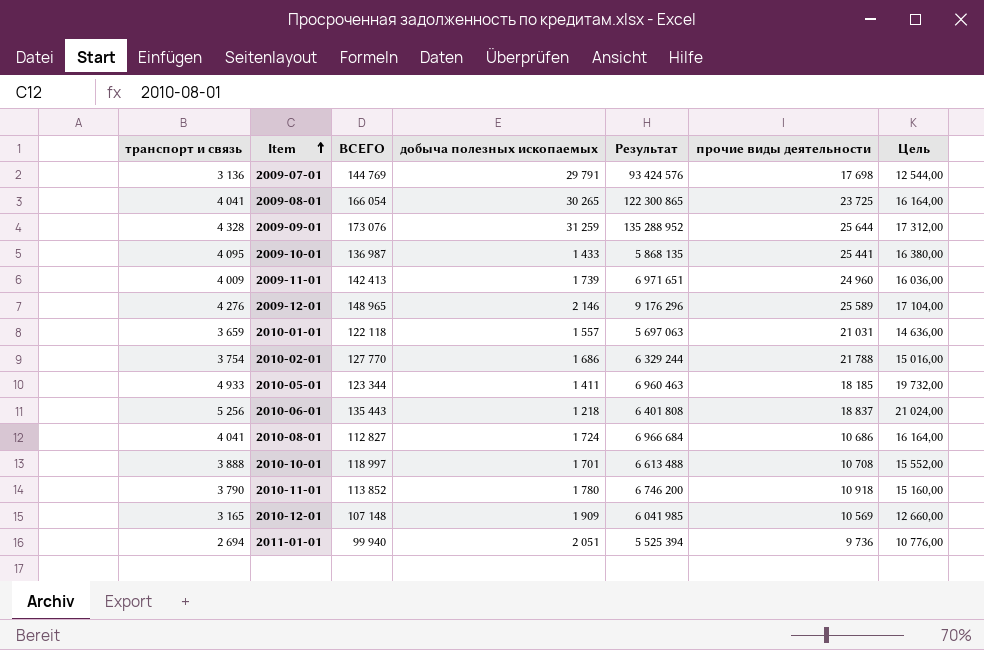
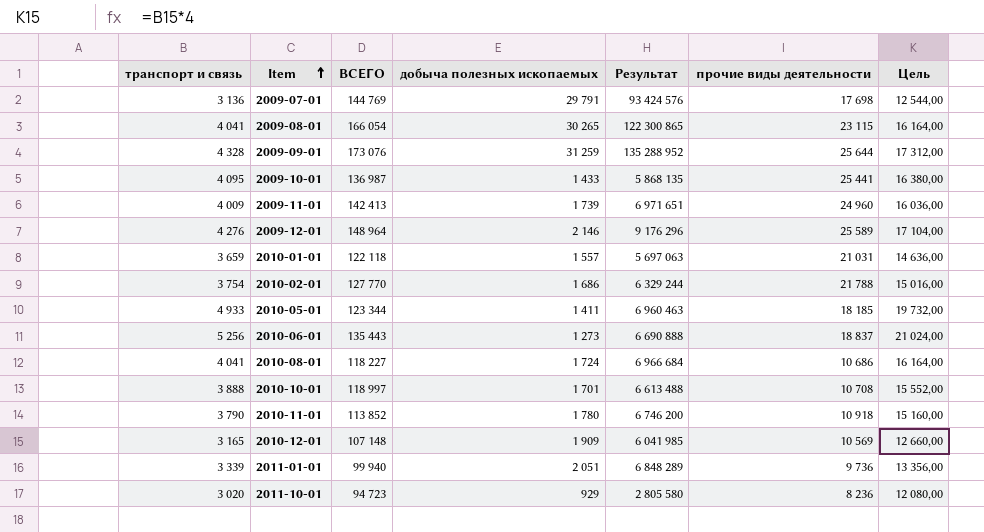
2009-08-01 | прочие виды деятельности: 23 725 -> 23 115
2009-12-01 | ВСЕГО: 148 965 -> 148 964
2010-06-01 | добыча полезных ископаемых: 1 218 -> 1 273
2010-06-01 | Результат: 6 401 808 -> 6 690 888
2010-08-01 | ВСЕГО: 112 827 -> 118 227
2011-01-01 | транспорт и связь: 2 694 -> 3 339
2011-01-01 | Результат: 5 525 394 -> 6 848 289
2011-01-01 | Цель: 10 776,00 -> 13 356,00
row 2011-10-01: none -> 3 020 | 94 723 | 929 | 2 805 580 | 8 236 | 12 080,00

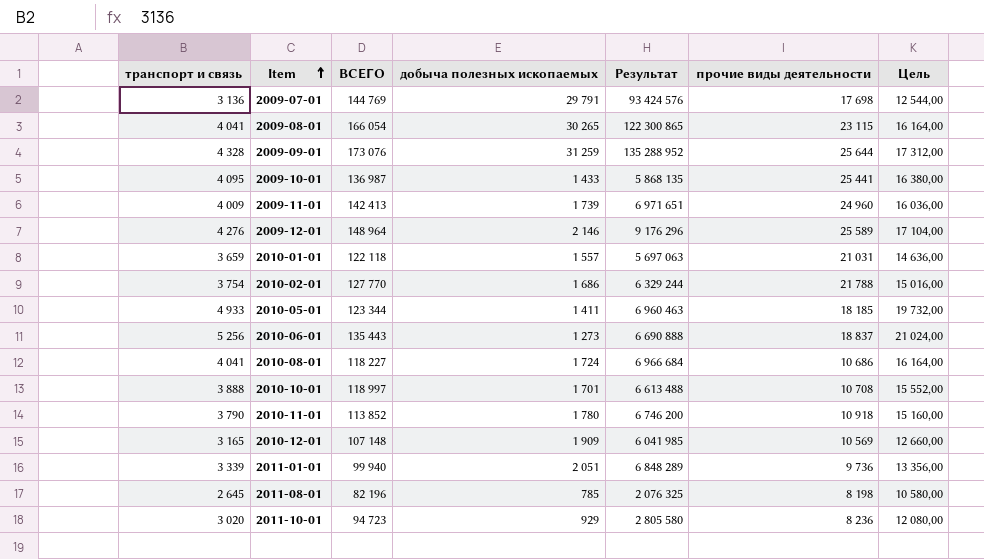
row 2011-08-01: none -> 2 645 | 82 196 | 785 | 2 076 325 | 8 198 | 10 580,00

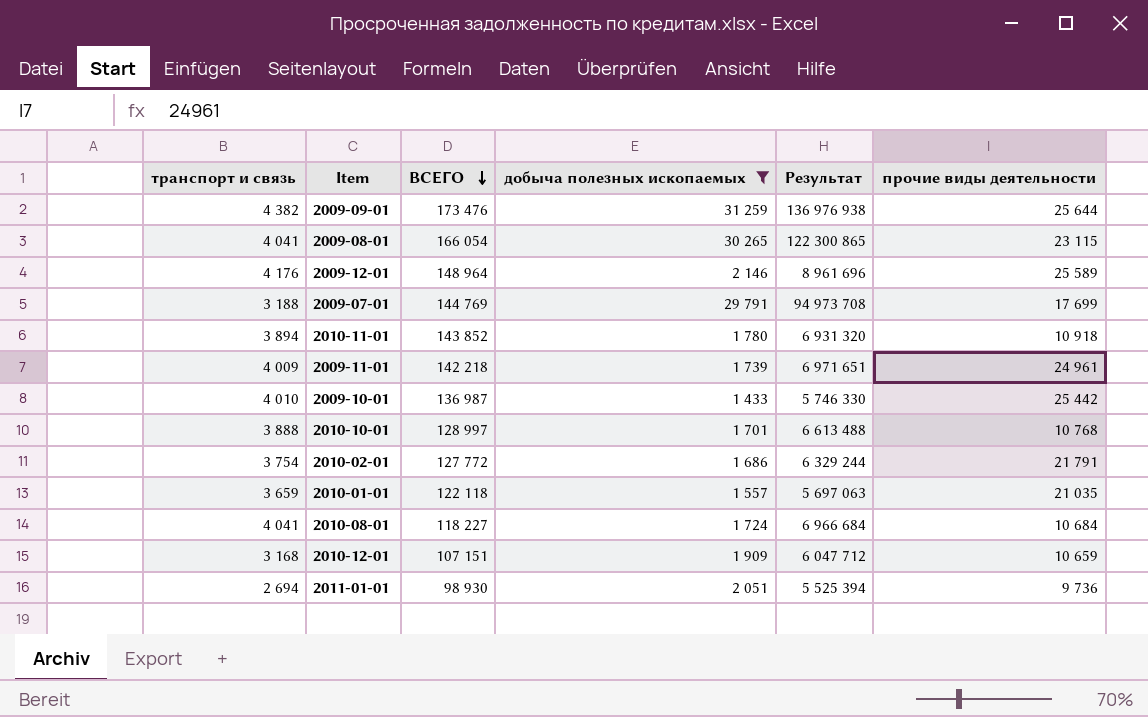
filter: none -> добыча полезных ископаемых >= 1 433
row order: Item ascending -> ВСЕГО descending
column Цель | formula: [транспорт и связь] * 4 -> none
2009-09-01 | транспорт и связь: 4 328 -> 4 382
2009-09-01 | ВСЕГО: 173 076 -> 173 476
2009-09-01 | Результат: 135 288 952 -> 136 976 938
2009-12-01 | транспорт и связь: 4 276 -> 4 176
2009-12-01 | Результат: 9 176 296 -> 8 961 696
2009-07-01 | транспорт и связь: 3 136 -> 3 188
2009-07-01 | Результат: 93 424 576 -> 94 973 708
2009-07-01 | прочие виды деятельности: 17 698 -> 17 699
2010-11-01 | транспорт и связь: 3 790 -> 3 894
2010-11-01 | ВСЕГО: 113 852 -> 143 852
2010-11-01 | Результат: 6 746 200 -> 6 931 320
2009-11-01 | ВСЕГО: 142 413 -> 142 218
2009-11-01 | прочие виды деятельности: 24 960 -> 24 961
2009-10-01 | транспорт и связь: 4 095 -> 4 010
2009-10-01 | Результат: 5 868 135 -> 5 746 330
2009-10-01 | прочие виды деятельности: 25 441 -> 25 442
2010-10-01 | ВСЕГО: 118 997 -> 128 997
2010-10-01 | прочие виды деятельности: 10 708 -> 10 768
2010-02-01 | ВСЕГО: 127 770 -> 127 772
2010-02-01 | прочие виды деятельности: 21 788 -> 21 791
2010-01-01 | прочие виды деятельности: 21 031 -> 21 035
2010-08-01 | прочие виды деятельности: 10 686 -> 10 684
2010-12-01 | транспорт и связь: 3 165 -> 3 168
2010-12-01 | ВСЕГО: 107 148 -> 107 151
2010-12-01 | Результат: 6 041 985 -> 6 047 712
2010-12-01 | прочие виды деятельности: 10 569 -> 10 659
2011-01-01 | транспорт и связь: 3 339 -> 2 694
2011-01-01 | ВСЕГО: 99 940 -> 98 930
2011-01-01 | Результат: 6 848 289 -> 5 525 394

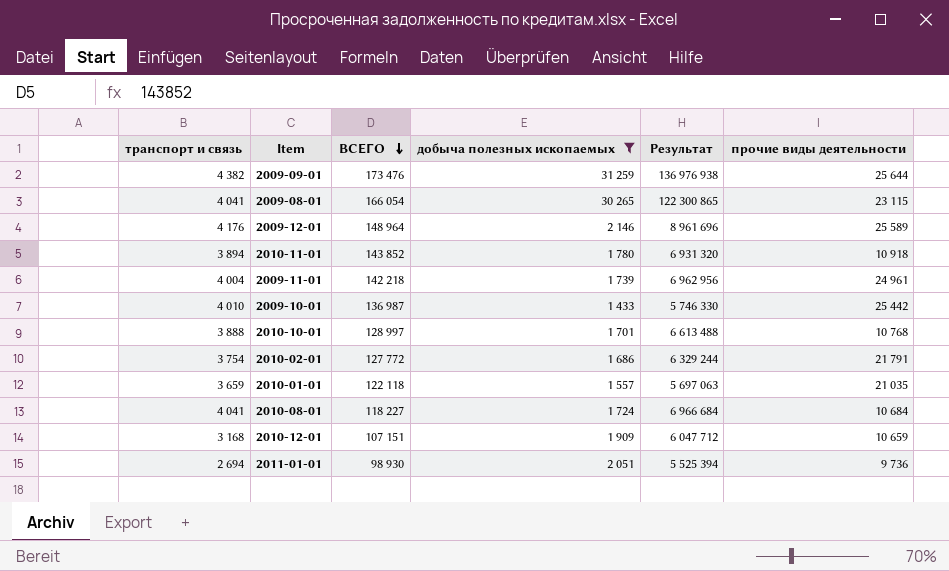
row 2009-07-01: 3 188 | 144 769 | 29 791 | 94 973 708 | 17 699 -> none
2009-11-01 | транспорт и связь: 4 009 -> 4 004
2009-11-01 | Результат: 6 971 651 -> 6 962 956

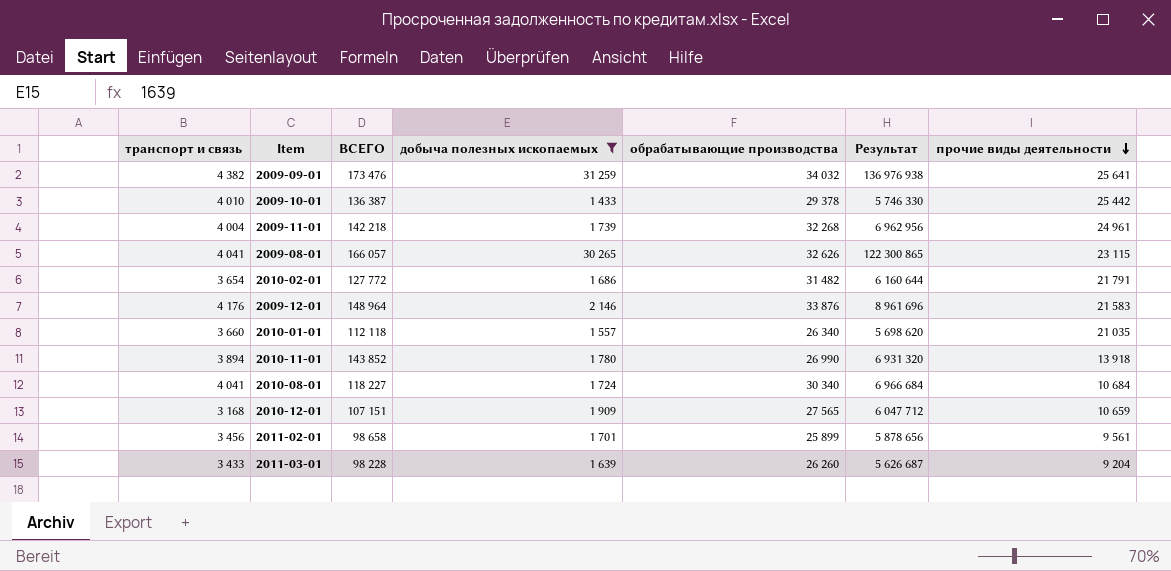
row order: ВСЕГО descending -> прочие виды деятельности descending
column обрабатывающие производства | position: none -> 5
row 2010-10-01: 3 888 | 128 997 | 1 701 | 6 613 488 | 10 768 -> none
row 2011-01-01: 2 694 | 98 930 | 2 051 | 5 525 394 | 9 736 -> none
2009-09-01 | прочие виды деятельности: 25 644 -> 25 641
2009-10-01 | ВСЕГО: 136 987 -> 136 387
2009-08-01 | ВСЕГО: 166 054 -> 166 057
2010-02-01 | транспорт и связь: 3 754 -> 3 654
2010-02-01 | Результат: 6 329 244 -> 6 160 644
2009-12-01 | прочие виды деятельности: 25 589 -> 21 583
2010-01-01 | транспорт и связь: 3 659 -> 3 660
2010-01-01 | ВСЕГО: 122 118 -> 112 118
2010-01-01 | Результат: 5 697 063 -> 5 698 620
2010-11-01 | прочие виды деятельности: 10 918 -> 13 918
row 2011-02-01: none -> 3 456 | 98 658 | 1 701 | 25 899 | 5 878 656 | 9 561
row 2011-03-01: none -> 3 433 | 98 228 | 1 639 | 26 260 | 5 626 687 | 9 204

